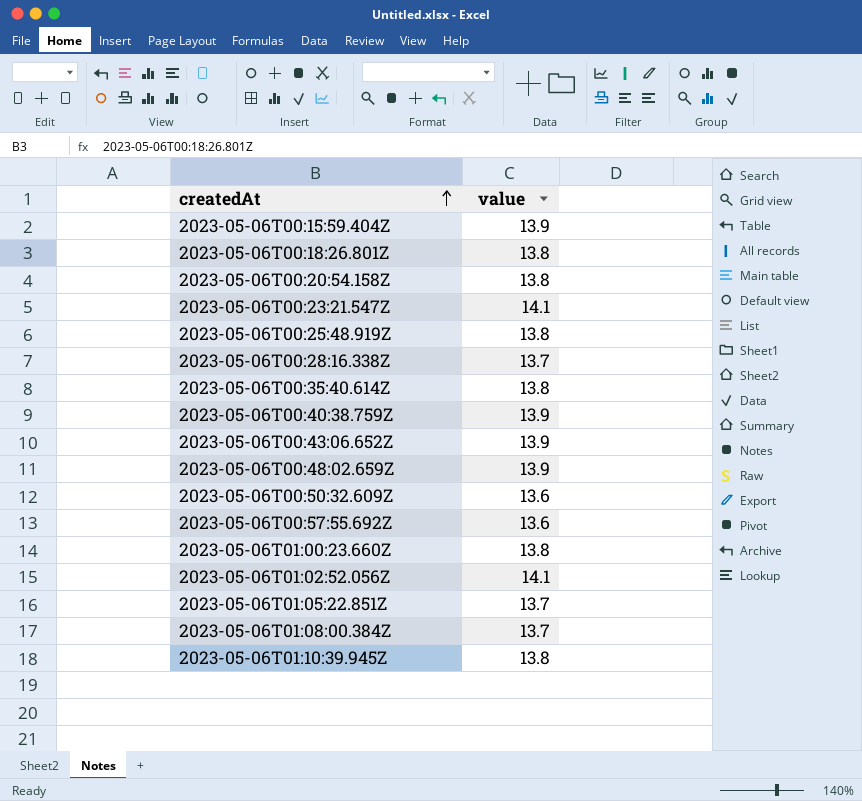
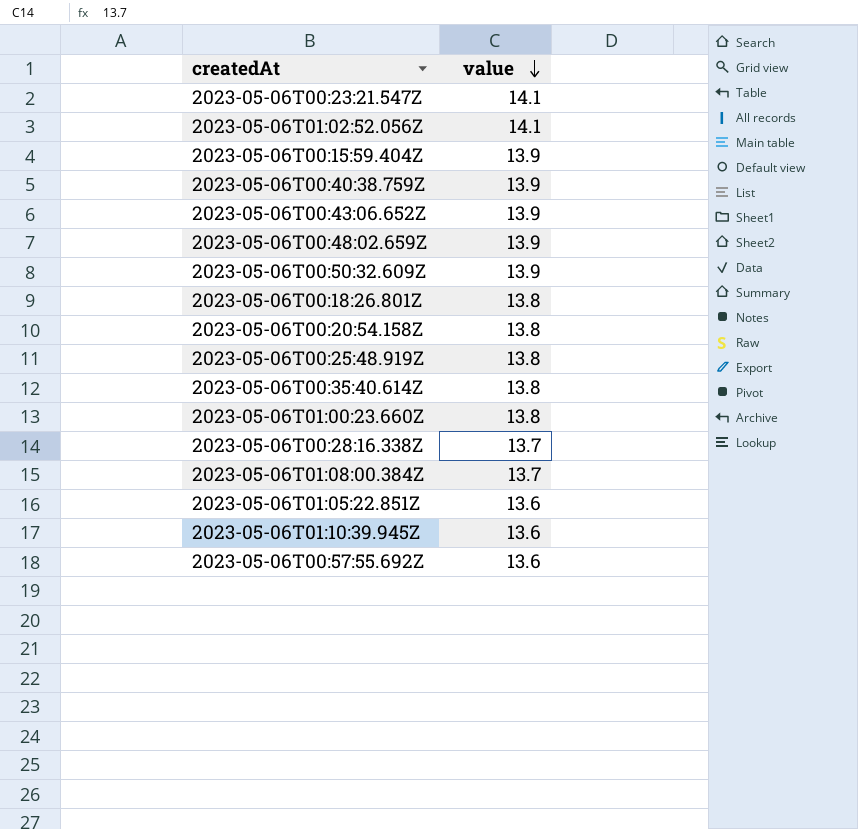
row order: createdAt ascending -> value descending
2023-05-06T00:50:32.609Z | value: 13.6 -> 13.9
2023-05-06T01:05:22.851Z | value: 13.7 -> 13.6
2023-05-06T01:10:39.945Z | value: 13.8 -> 13.6

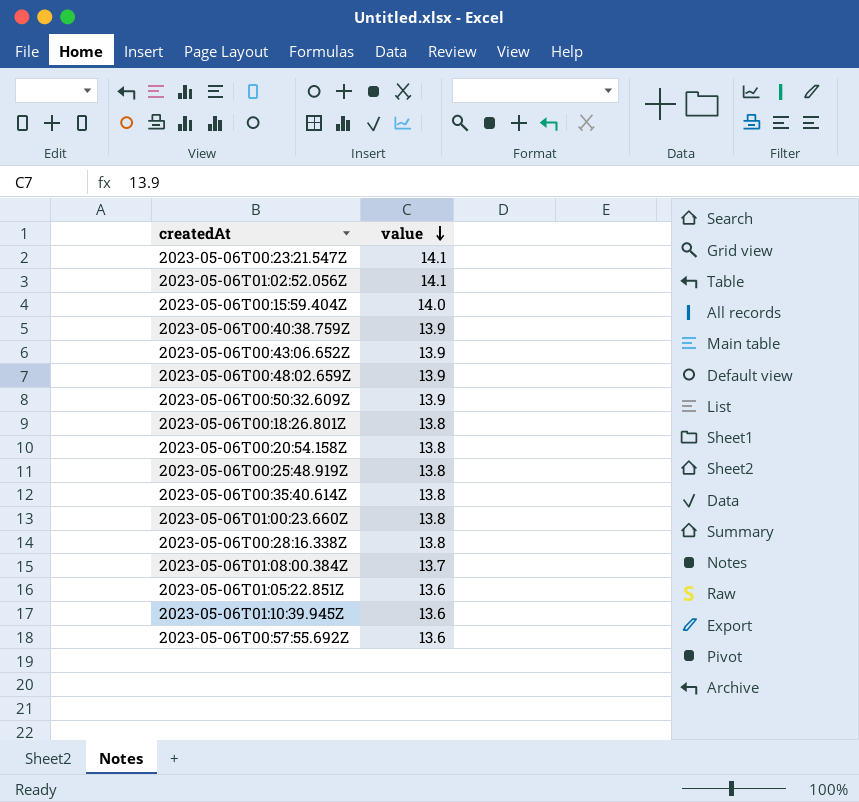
2023-05-06T00:15:59.404Z | value: 13.9 -> 14.0
2023-05-06T00:28:16.338Z | value: 13.7 -> 13.8

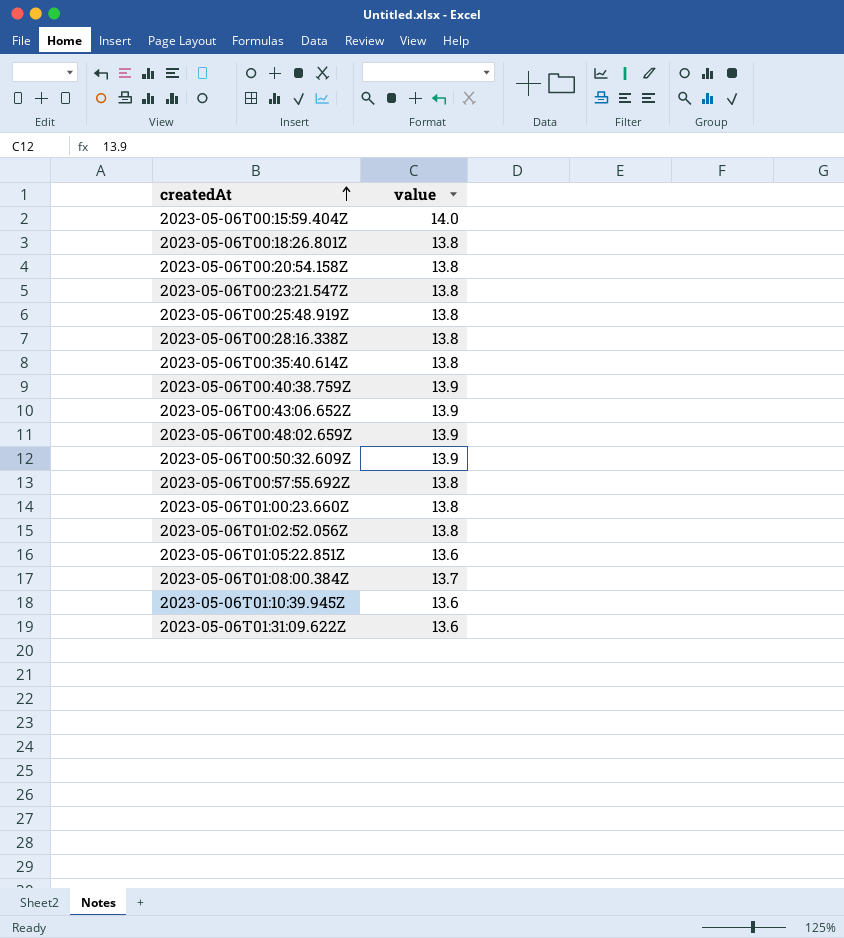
row order: value descending -> createdAt ascending
2023-05-06T00:23:21.547Z | value: 14.1 -> 13.8
2023-05-06T00:57:55.692Z | value: 13.6 -> 13.8
2023-05-06T01:02:52.056Z | value: 14.1 -> 13.8
row 2023-05-06T01:31:09.622Z: none -> 13.6

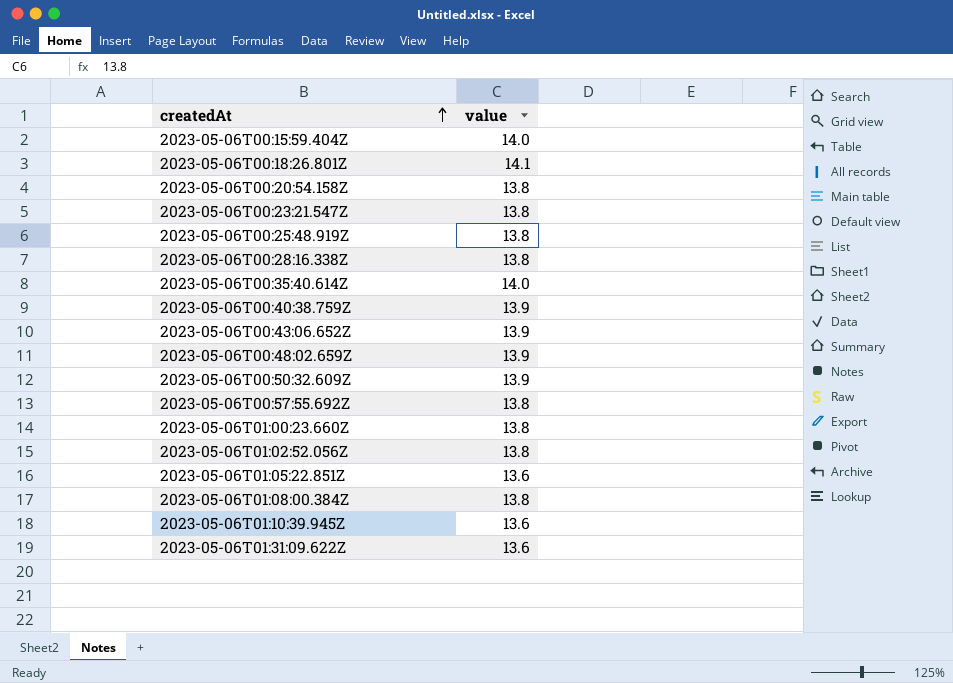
2023-05-06T00:18:26.801Z | value: 13.8 -> 14.1
2023-05-06T00:35:40.614Z | value: 13.8 -> 14.0
2023-05-06T01:08:00.384Z | value: 13.7 -> 13.8

